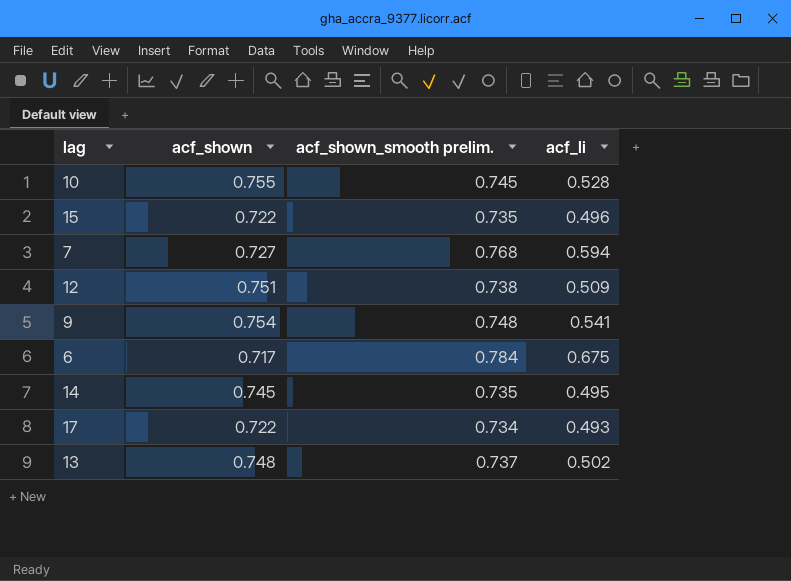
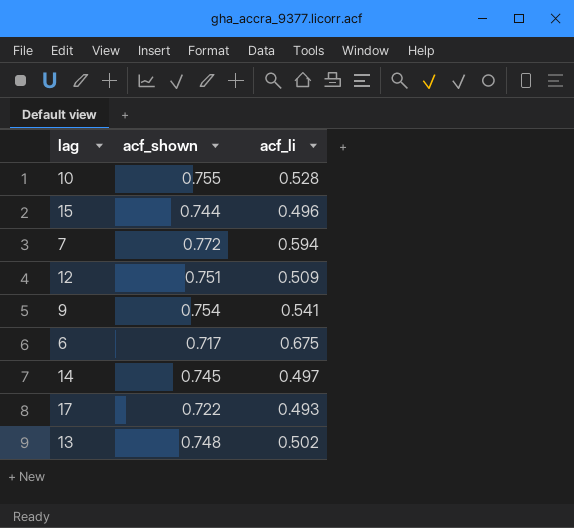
column acf_shown_smooth prelim. | position: 3 -> none
15 | acf_shown: 0.722 -> 0.744
7 | acf_shown: 0.727 -> 0.772
14 | acf_li: 0.495 -> 0.497

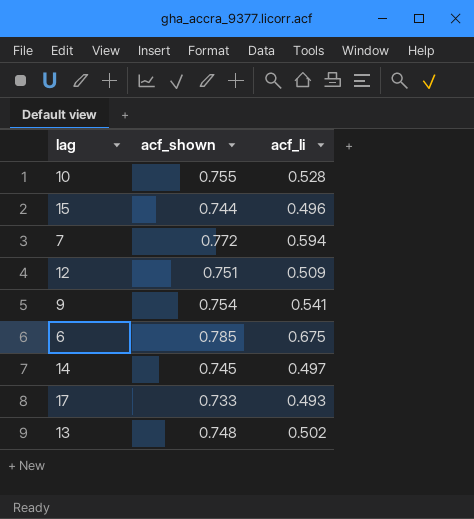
6 | acf_shown: 0.717 -> 0.785
17 | acf_shown: 0.722 -> 0.733

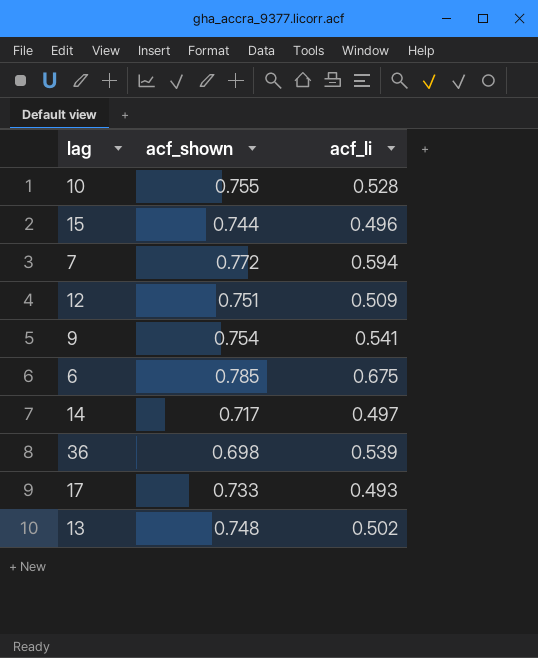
14 | acf_shown: 0.745 -> 0.717
row 36: none -> 0.698 | 0.539

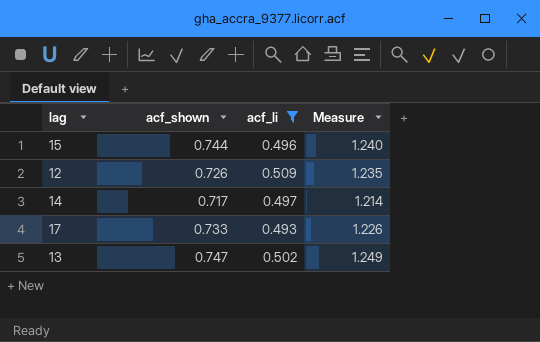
filter: none -> acf_li <= 0.509
column Measure | formula: none -> [acf_shown] + [acf_li]
12 | acf_shown: 0.751 -> 0.726
13 | acf_shown: 0.748 -> 0.747

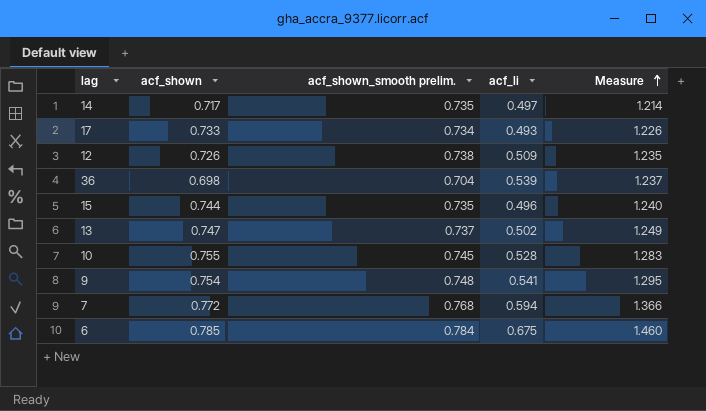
filter: acf_li <= 0.509 -> none
row order: none -> Measure ascending
column acf_shown_smooth prelim. | position: none -> 3

